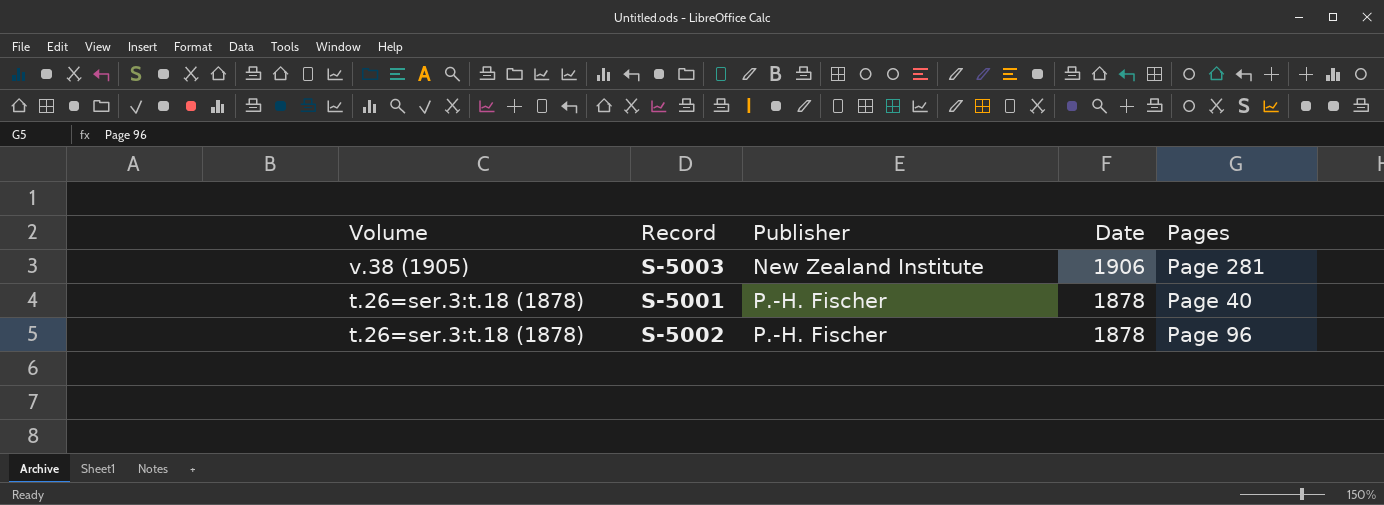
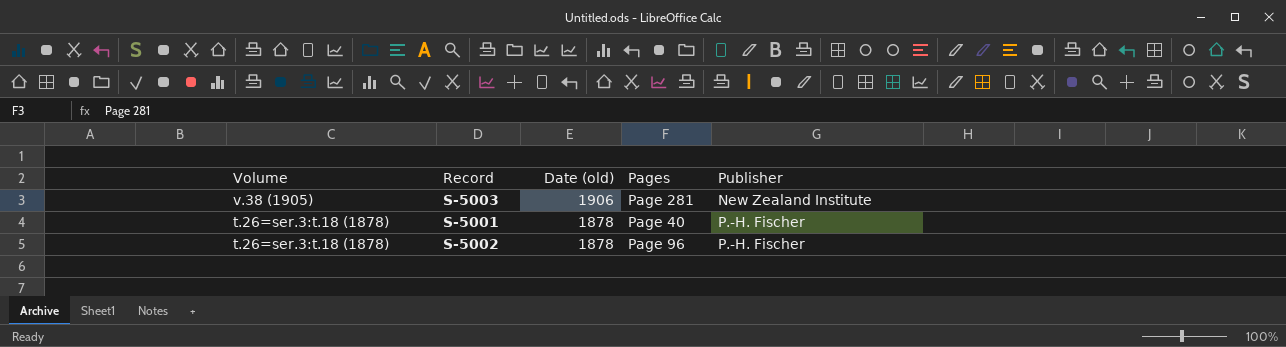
column name: Date -> Date (old)
column Publisher | position: 3 -> 5

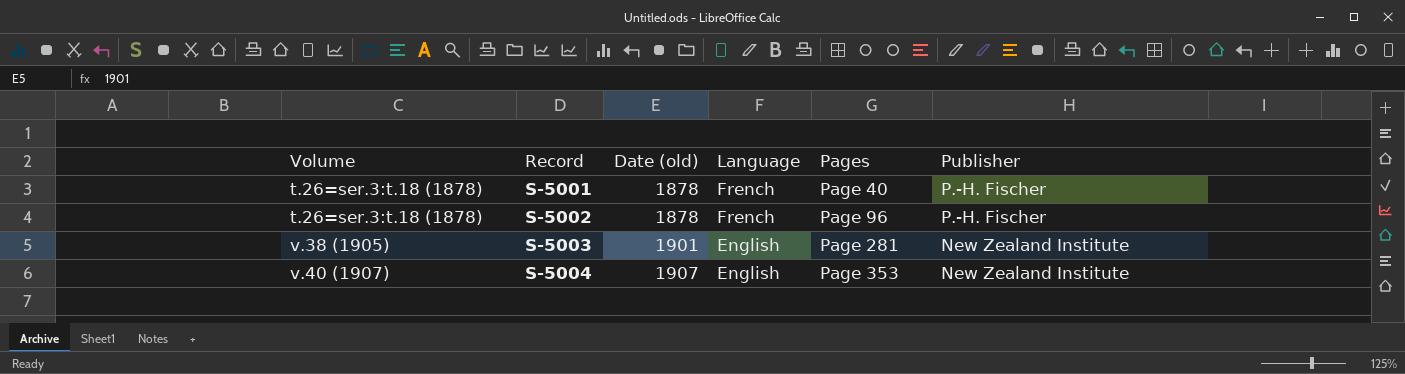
row order: Volume descending -> Volume ascending
column Language | position: none -> 4
S-5003 | Date (old): 1906 -> 1901
row S-5004: none -> v.40 (1907) | 1907 | English | Page 353 | New Zealand Institute

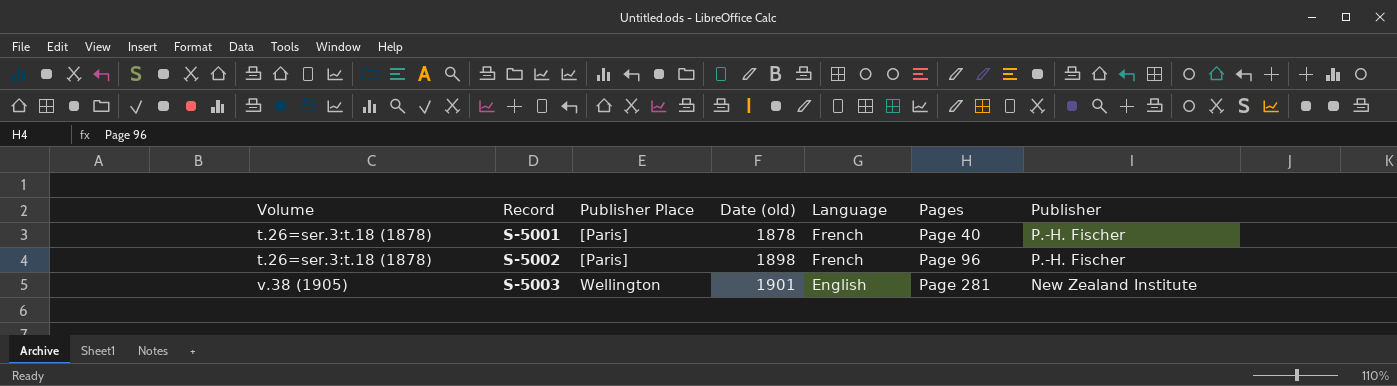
column Publisher Place | position: none -> 3
row S-5004: v.40 (1907) | 1907 | English | Page 353 | New Zealand Institute -> none
S-5002 | Date (old): 1878 -> 1898

